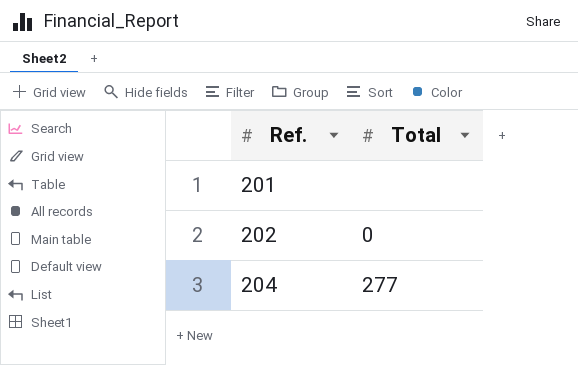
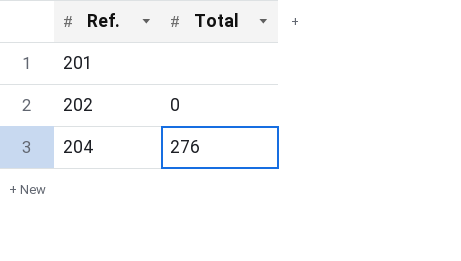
204 | Total: 277 -> 276

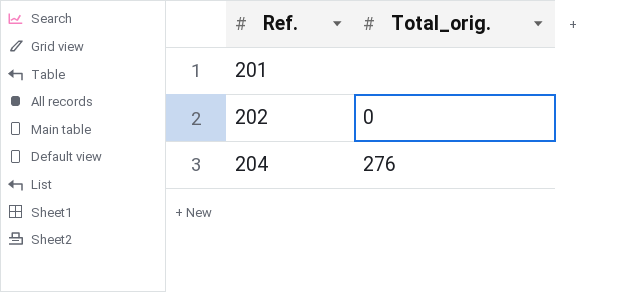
column name: Total -> Total_orig.

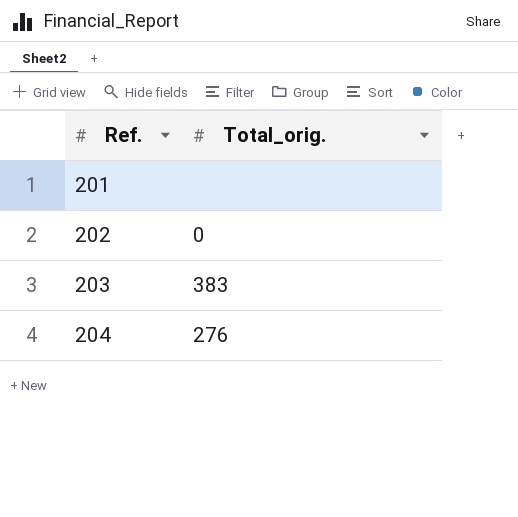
row 203: none -> 383

